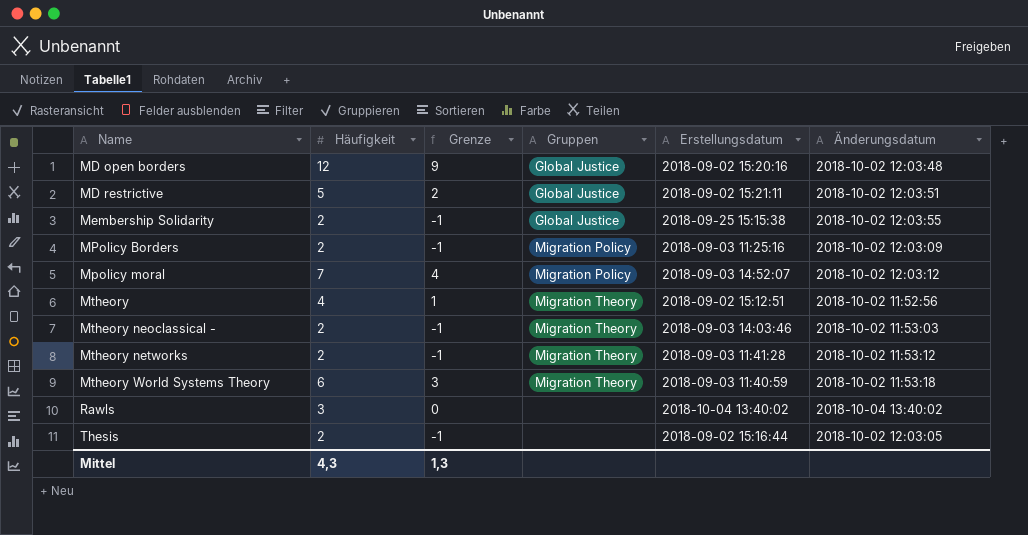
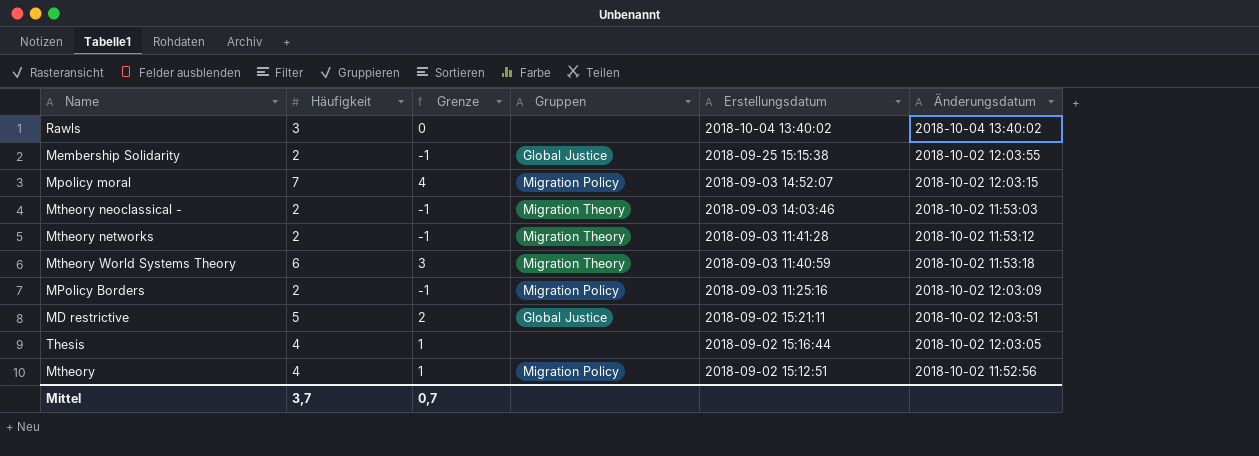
row order: Name ascending -> Erstellungsdatum descending
row MD open borders: 12 | 9 | Global Justice | 2018-09-02 15:20:16 | 2018-10-02 12:03:48 -> none
Mpolicy moral | Änderungsdatum: 2018-10-02 12:03:12 -> 2018-10-02 12:03:15
Thesis | Häufigkeit: 2 -> 4
Thesis | Grenze: -1 -> 1
Mtheory | Gruppen: Migration Theory -> Migration Policy
Mittel | Häufigkeit: 4,3 -> 3,7
Mittel | Grenze: 1,3 -> 0,7

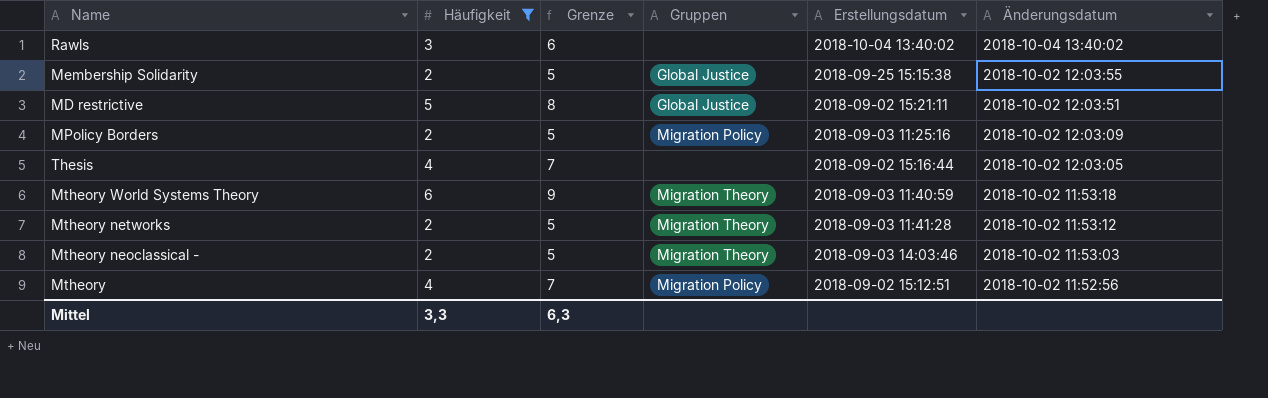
filter: none -> Häufigkeit != 7
row order: Erstellungsdatum descending -> Änderungsdatum descending
column Grenze | formula: [Häufigkeit] - 3 -> [Häufigkeit] + 3
Mittel | Häufigkeit: 3,7 -> 3,3
Mittel | Grenze: 0,7 -> 6,3

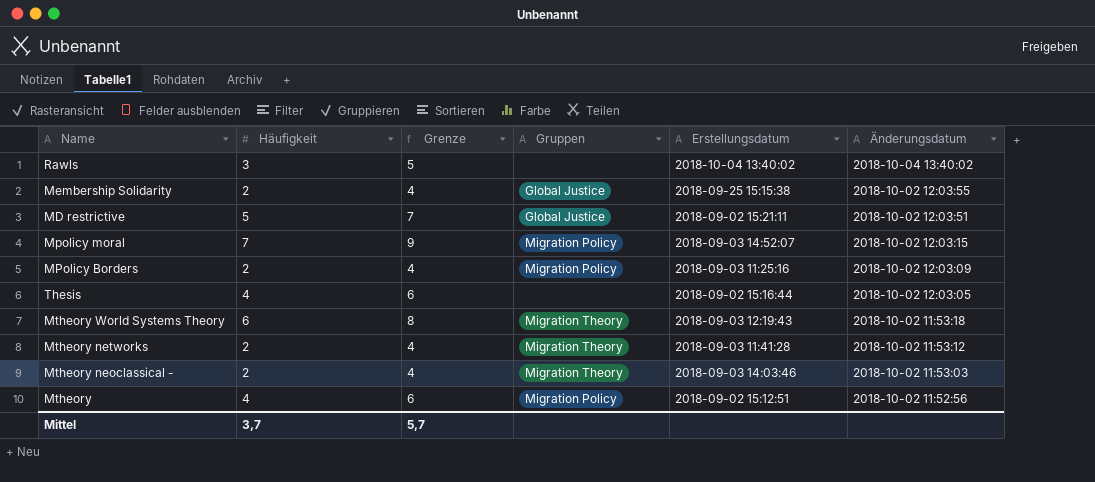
filter: Häufigkeit != 7 -> none
column Grenze | formula: [Häufigkeit] + 3 -> [Häufigkeit] + 2
Mtheory World Systems Theory | Erstellungsdatum: 2018-09-03 11:40:59 -> 2018-09-03 12:19:43
Mittel | Häufigkeit: 3,3 -> 3,7
Mittel | Grenze: 6,3 -> 5,7

